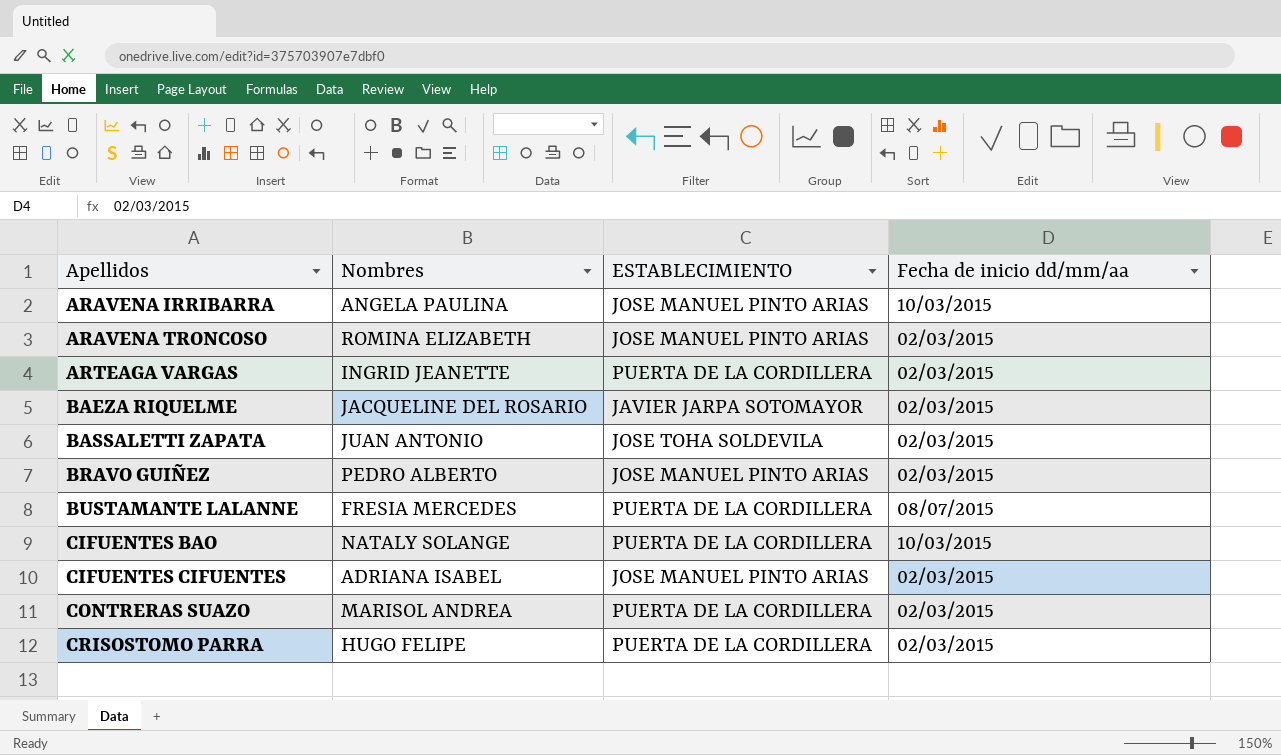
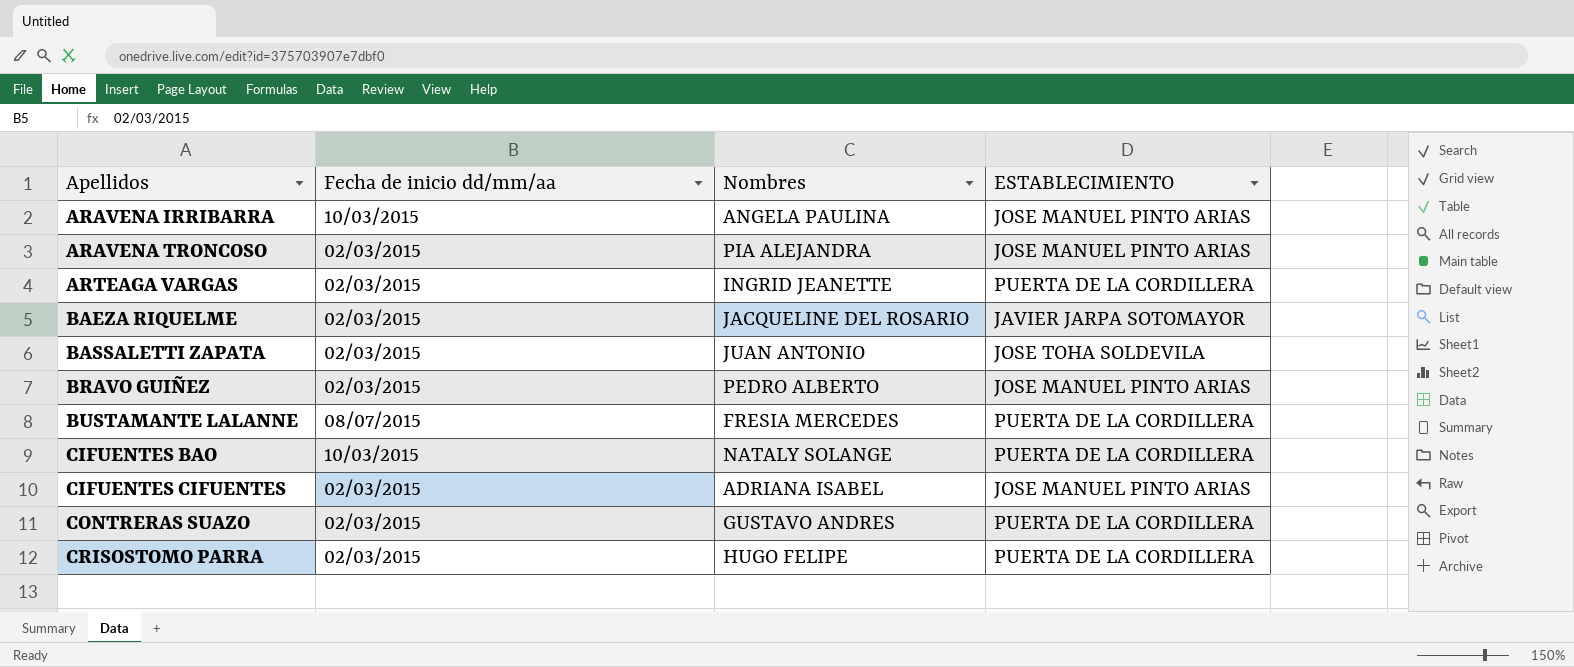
column Fecha de inicio dd/mm/aa | position: 4 -> 2
ARAVENA TRONCOSO | Nombres: ROMINA ELIZABETH -> PIA ALEJANDRA
CONTRERAS SUAZO | Nombres: MARISOL ANDREA -> GUSTAVO ANDRES

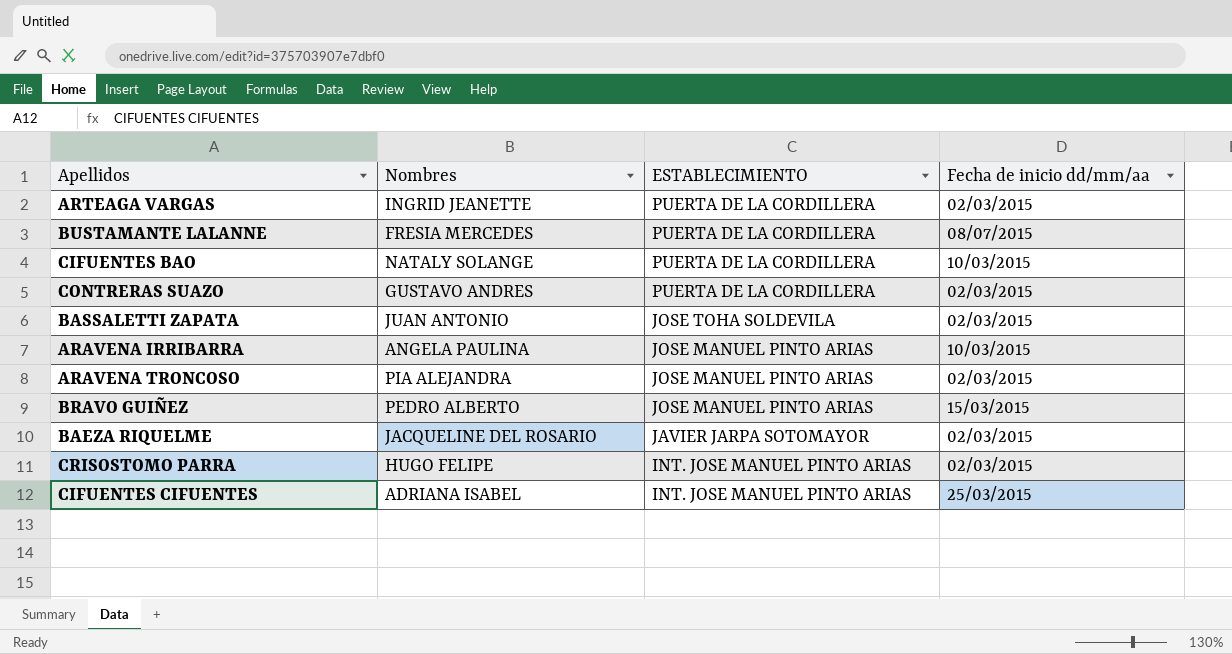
row order: Apellidos ascending -> ESTABLECIMIENTO descending
column Fecha de inicio dd/mm/aa | position: 2 -> 4
BRAVO GUIÑEZ | Fecha de inicio dd/mm/aa: 02/03/2015 -> 15/03/2015
CRISOSTOMO PARRA | ESTABLECIMIENTO: PUERTA DE LA CORDILLERA -> INT. JOSE MANUEL PINTO ARIAS
CIFUENTES CIFUENTES | ESTABLECIMIENTO: JOSE MANUEL PINTO ARIAS -> INT. JOSE MANUEL PINTO ARIAS
CIFUENTES CIFUENTES | Fecha de inicio dd/mm/aa: 02/03/2015 -> 25/03/2015

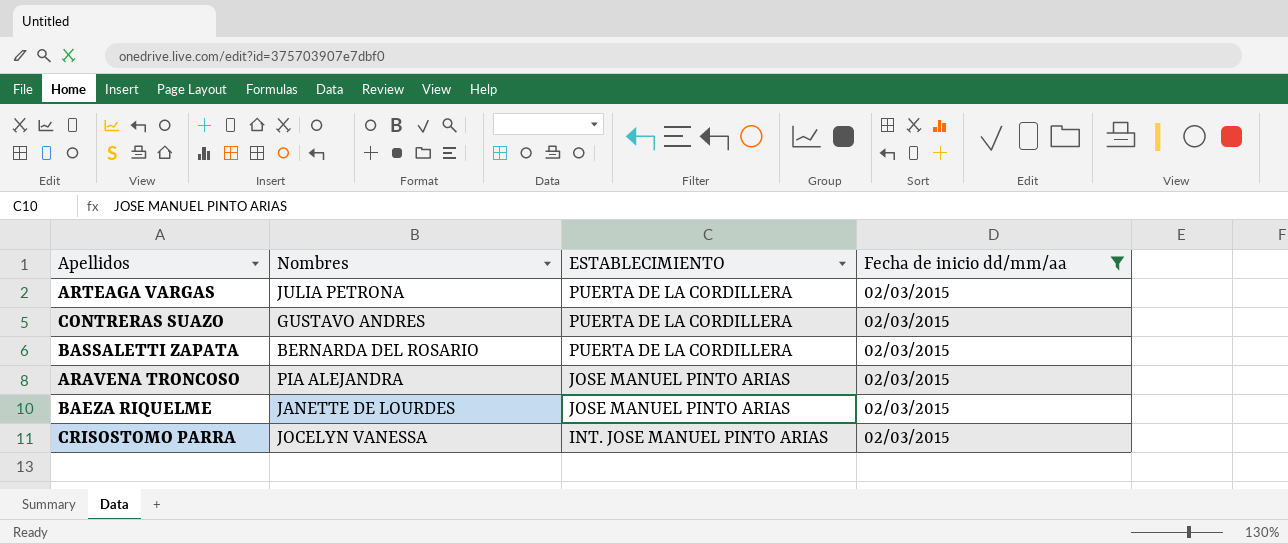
filter: none -> Fecha de inicio dd/mm/aa = 02/03/2015
ARTEAGA VARGAS | Nombres: INGRID JEANETTE -> JULIA PETRONA
BASSALETTI ZAPATA | Nombres: JUAN ANTONIO -> BERNARDA DEL ROSARIO
BASSALETTI ZAPATA | ESTABLECIMIENTO: JOSE TOHA SOLDEVILA -> PUERTA DE LA CORDILLERA
BAEZA RIQUELME | Nombres: JACQUELINE DEL ROSARIO -> JANETTE DE LOURDES
BAEZA RIQUELME | ESTABLECIMIENTO: JAVIER JARPA SOTOMAYOR -> JOSE MANUEL PINTO ARIAS
CRISOSTOMO PARRA | Nombres: HUGO FELIPE -> JOCELYN VANESSA

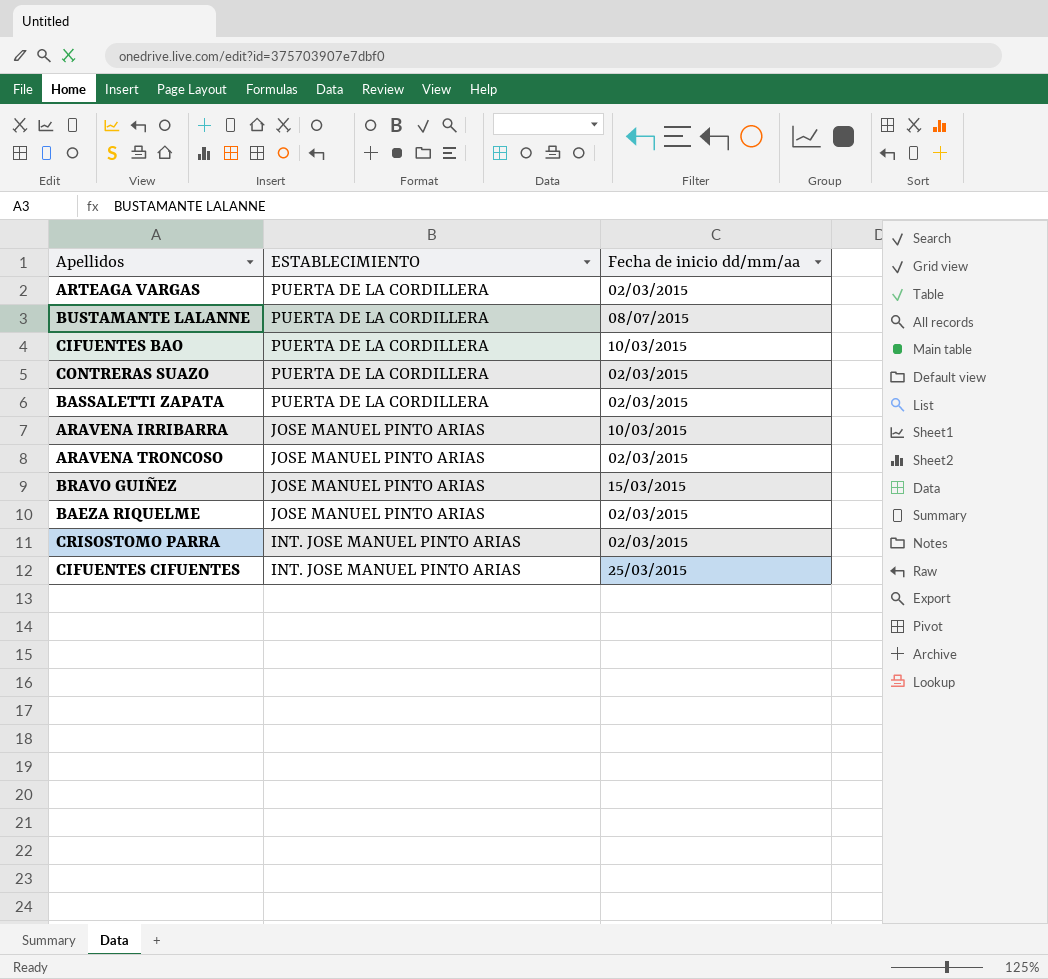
filter: Fecha de inicio dd/mm/aa = 02/03/2015 -> none
column Nombres | position: 2 -> none

